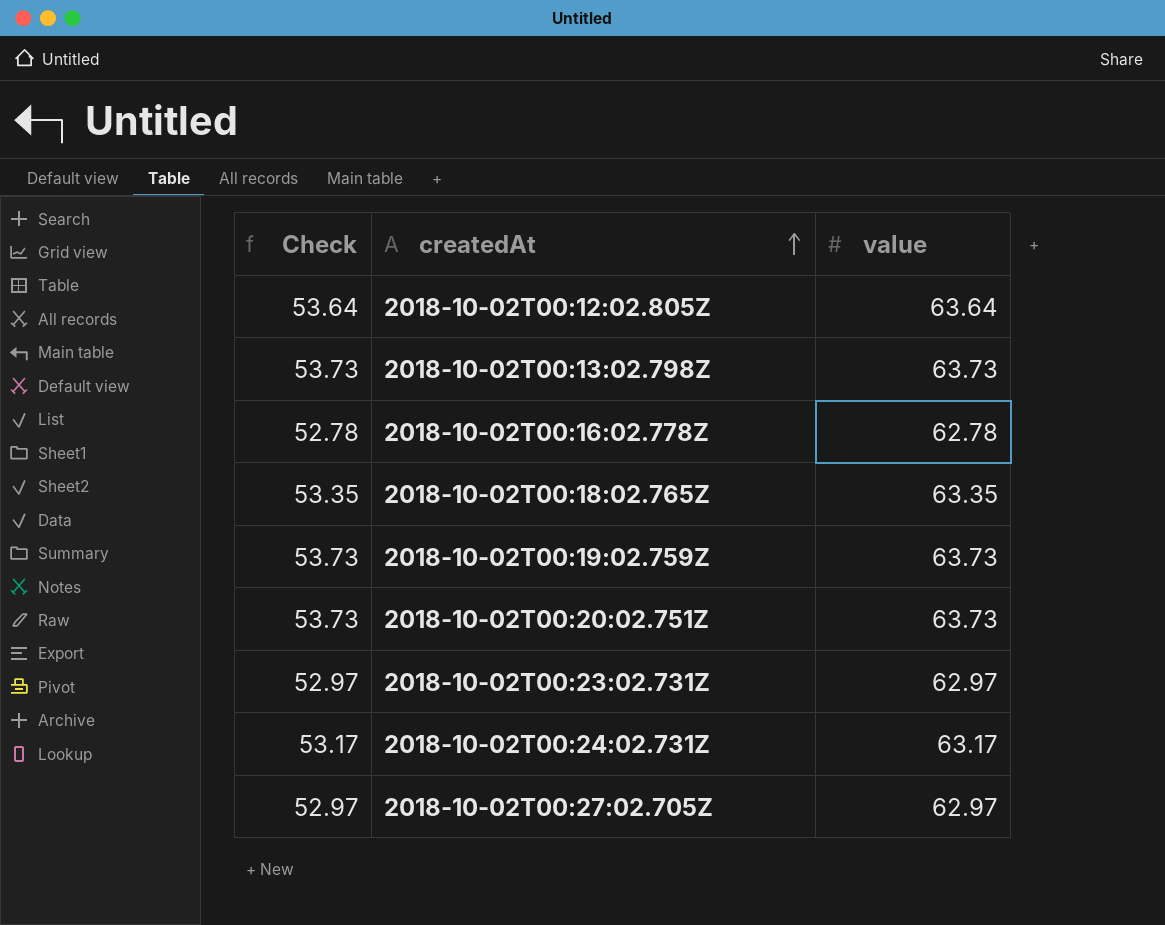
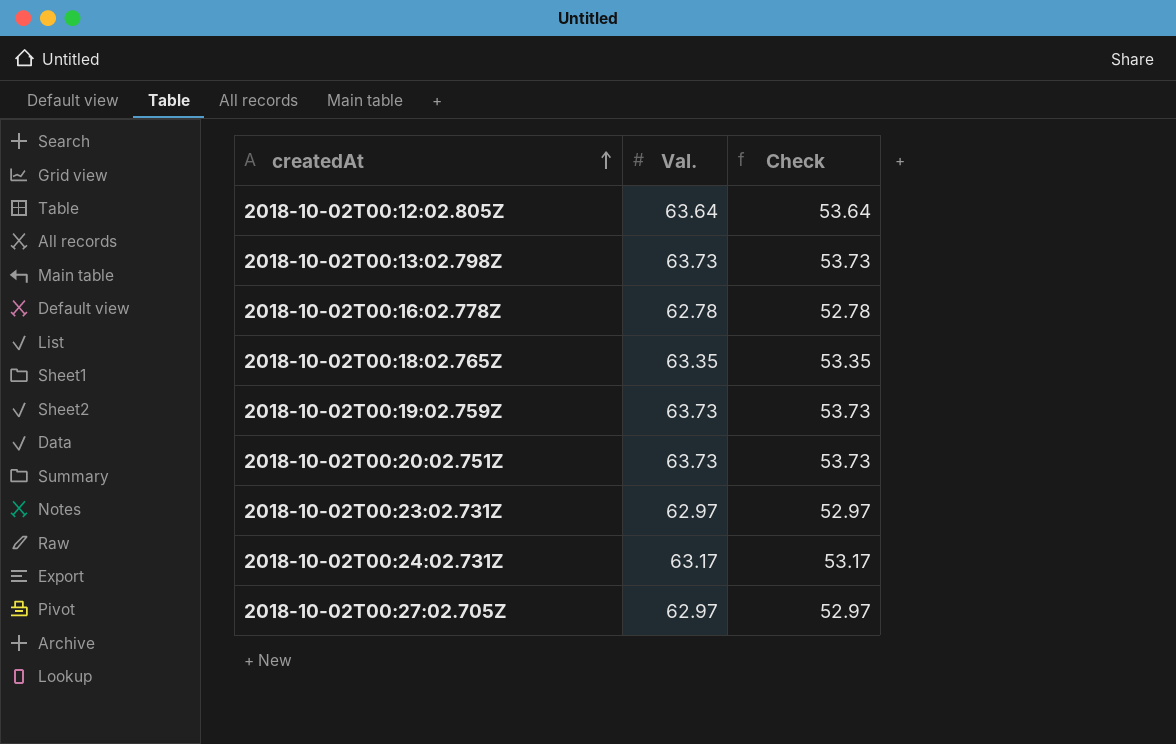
column name: value -> Val.
column Check | position: 1 -> 3

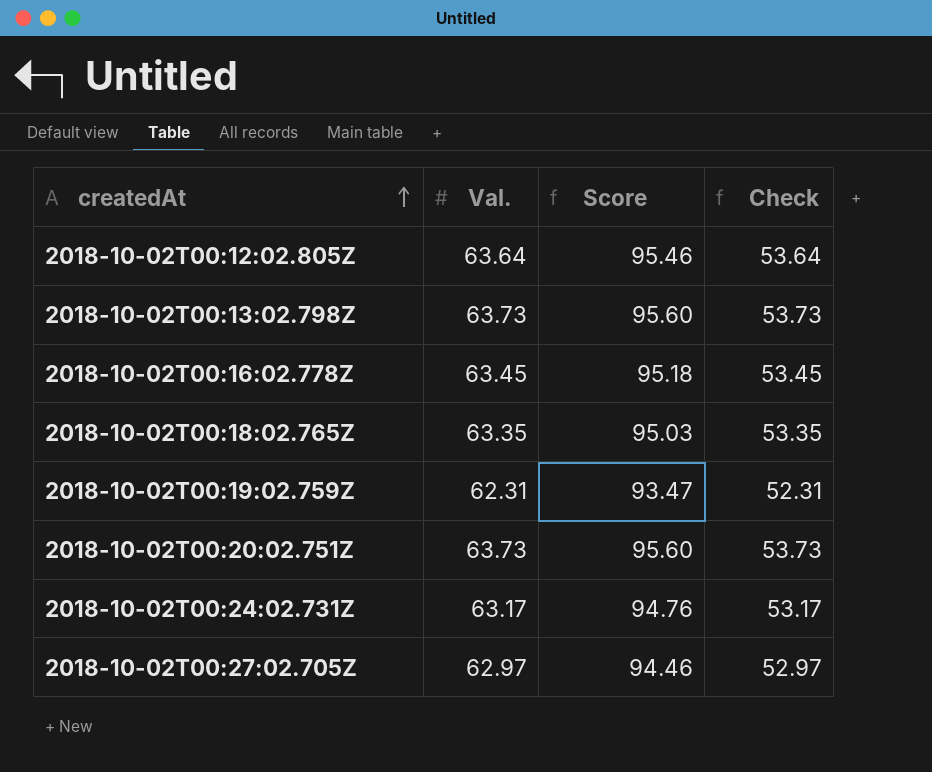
column Score | formula: none -> [Val.] * 1.5
row 2018-10-02T00:23:02.731Z: 62.97 | 52.97 -> none
2018-10-02T00:16:02.778Z | Val.: 62.78 -> 63.45
2018-10-02T00:16:02.778Z | Check: 52.78 -> 53.45
2018-10-02T00:19:02.759Z | Val.: 63.73 -> 62.31
2018-10-02T00:19:02.759Z | Check: 53.73 -> 52.31

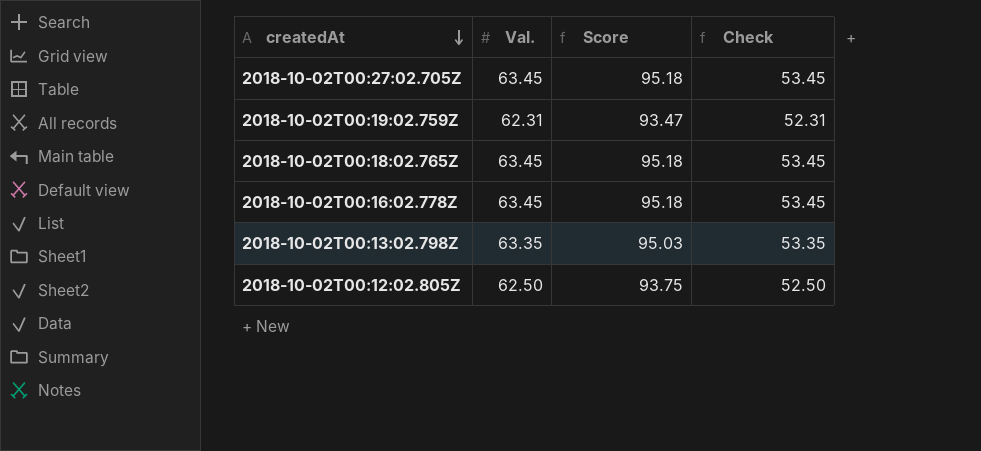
row order: createdAt ascending -> createdAt descending
row 2018-10-02T00:20:02.751Z: 63.73 | 95.60 | 53.73 -> none
row 2018-10-02T00:24:02.731Z: 63.17 | 94.76 | 53.17 -> none
2018-10-02T00:27:02.705Z | Val.: 62.97 -> 63.45
2018-10-02T00:27:02.705Z | Score: 94.46 -> 95.18
2018-10-02T00:27:02.705Z | Check: 52.97 -> 53.45
2018-10-02T00:18:02.765Z | Val.: 63.35 -> 63.45
2018-10-02T00:18:02.765Z | Score: 95.03 -> 95.18
2018-10-02T00:18:02.765Z | Check: 53.35 -> 53.45
2018-10-02T00:13:02.798Z | Val.: 63.73 -> 63.35
2018-10-02T00:13:02.798Z | Score: 95.60 -> 95.03
2018-10-02T00:13:02.798Z | Check: 53.73 -> 53.35
2018-10-02T00:12:02.805Z | Val.: 63.64 -> 62.50
2018-10-02T00:12:02.805Z | Score: 95.46 -> 93.75
2018-10-02T00:12:02.805Z | Check: 53.64 -> 52.50

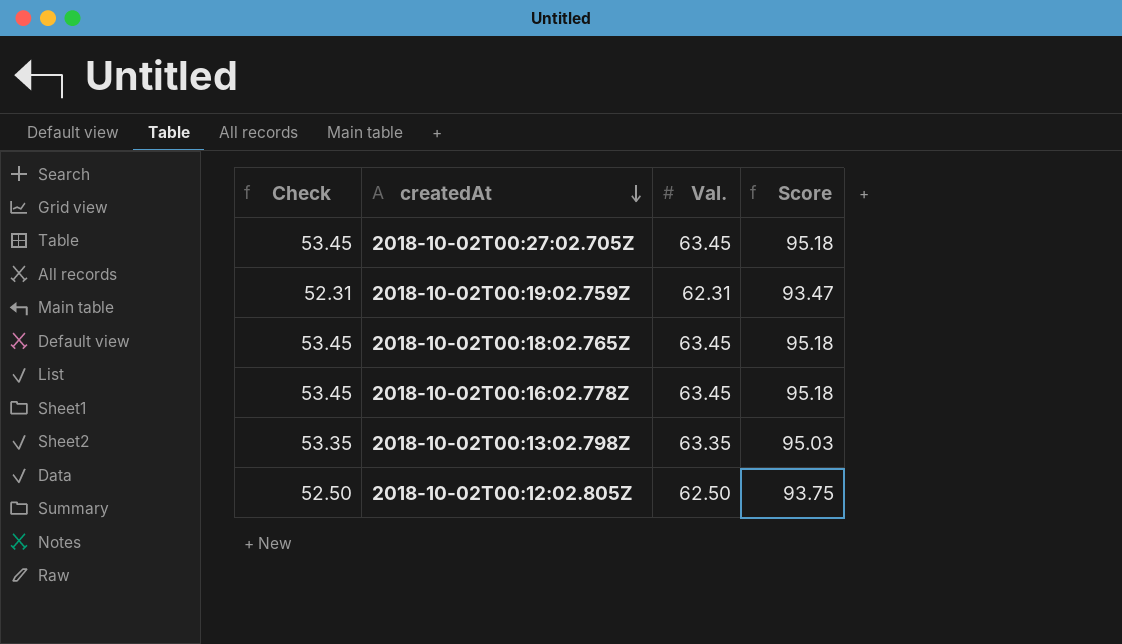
column Check | position: 4 -> 1

